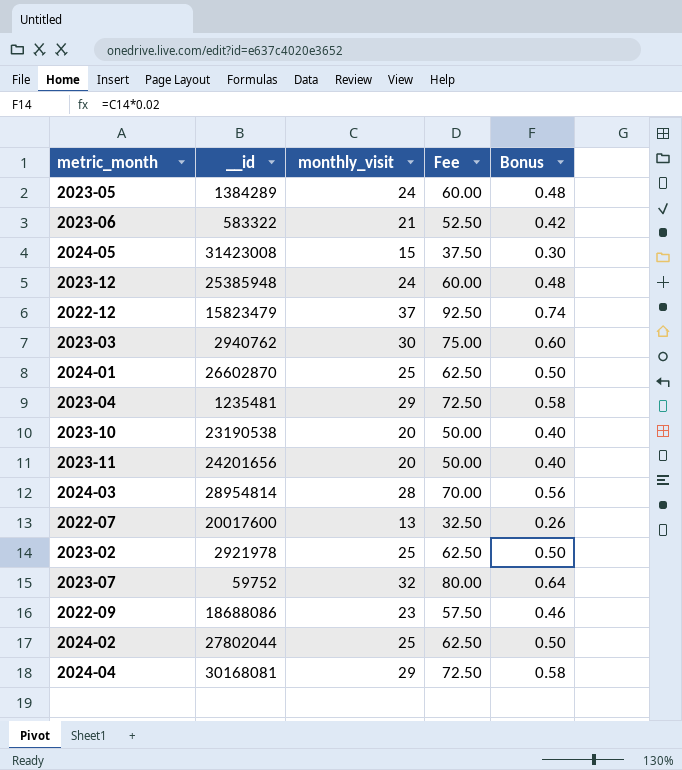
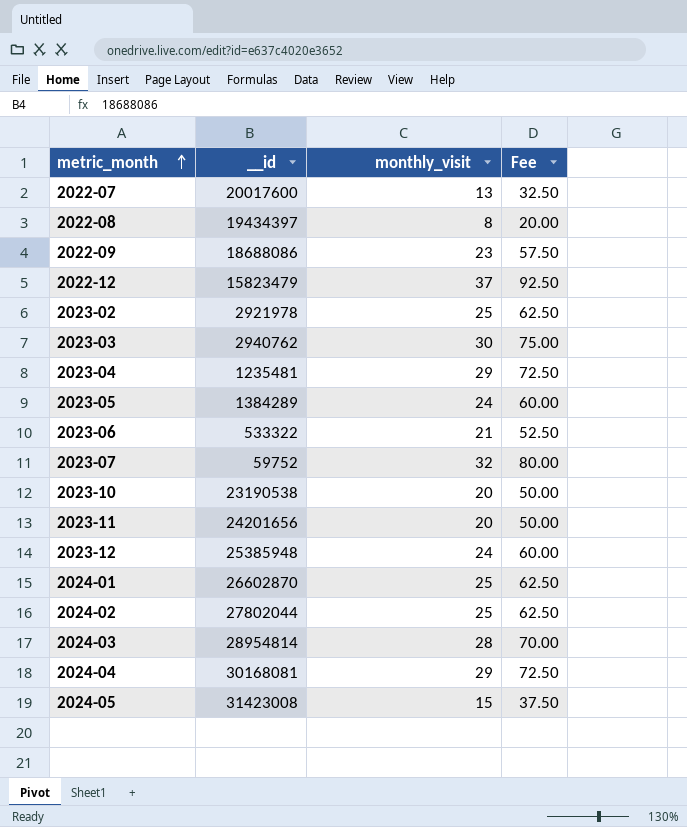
row order: none -> metric_month ascending
column Bonus | formula: [monthly_visit] * 0.02 -> none
row 2022-08: none -> 19434397 | 8 | 20.00
2023-06 | __id: 583322 -> 533322

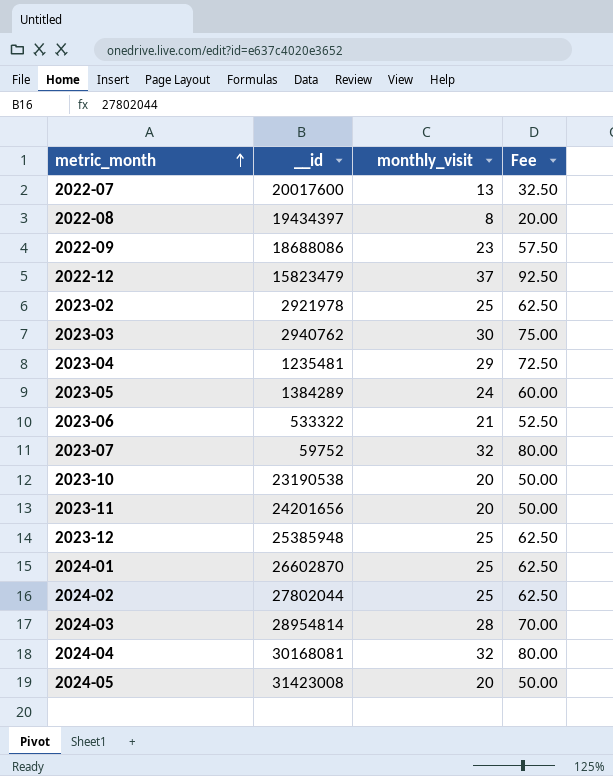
2023-12 | monthly_visit: 24 -> 25
2023-12 | Fee: 60.00 -> 62.50
2024-04 | monthly_visit: 29 -> 32
2024-04 | Fee: 72.50 -> 80.00
2024-05 | monthly_visit: 15 -> 20
2024-05 | Fee: 37.50 -> 50.00

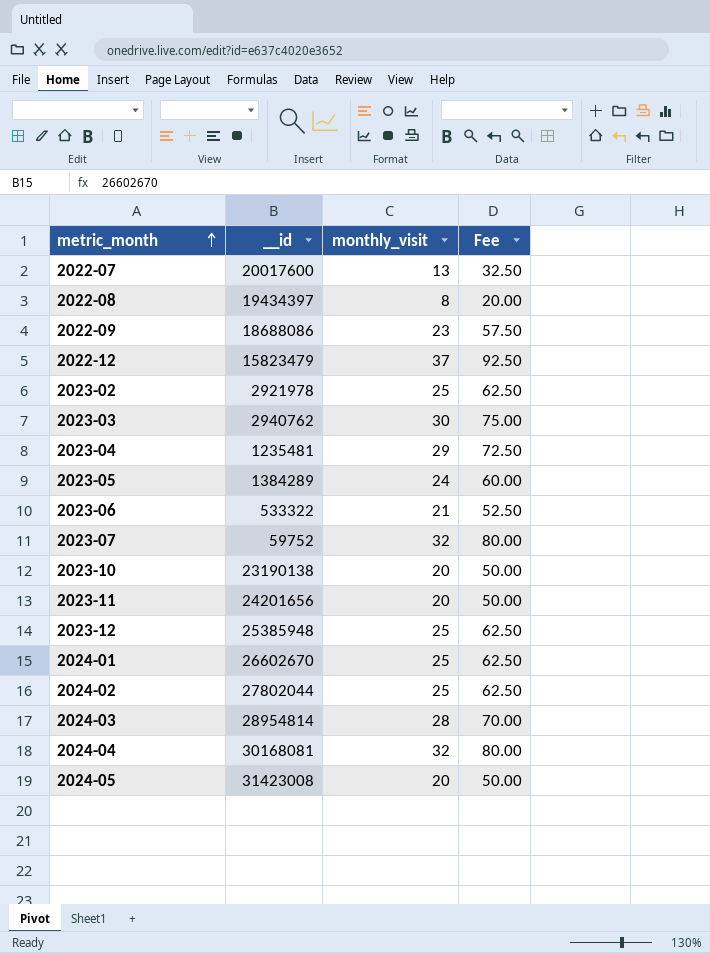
2023-10 | __id: 23190538 -> 23190138
2024-01 | __id: 26602870 -> 26602670

